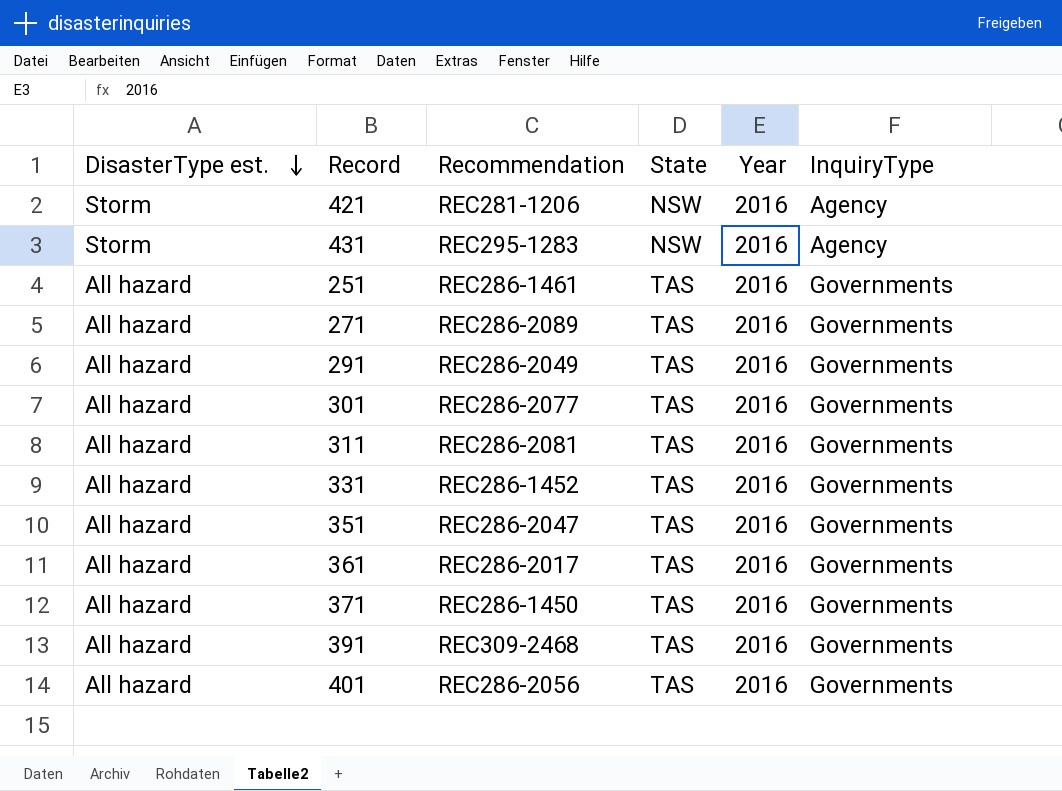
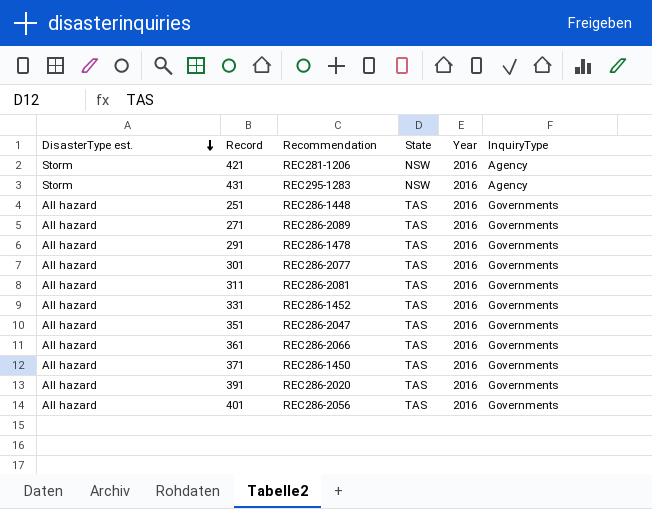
251 | Recommendation: REC286-1461 -> REC286-1448
291 | Recommendation: REC286-2049 -> REC286-1478
361 | Recommendation: REC286-2017 -> REC286-2066
391 | Recommendation: REC309-2468 -> REC286-2020

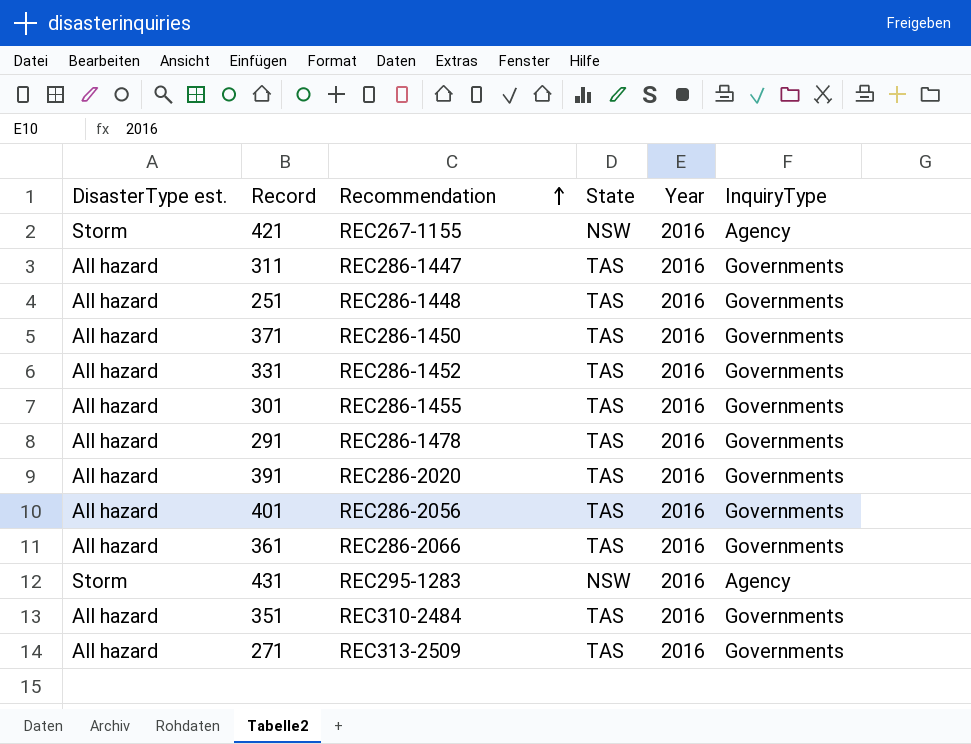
row order: DisasterType est. descending -> Recommendation ascending
421 | Recommendation: REC281-1206 -> REC267-1155
311 | Recommendation: REC286-2081 -> REC286-1447
301 | Recommendation: REC286-2077 -> REC286-1455
351 | Recommendation: REC286-2047 -> REC310-2484
271 | Recommendation: REC286-2089 -> REC313-2509

